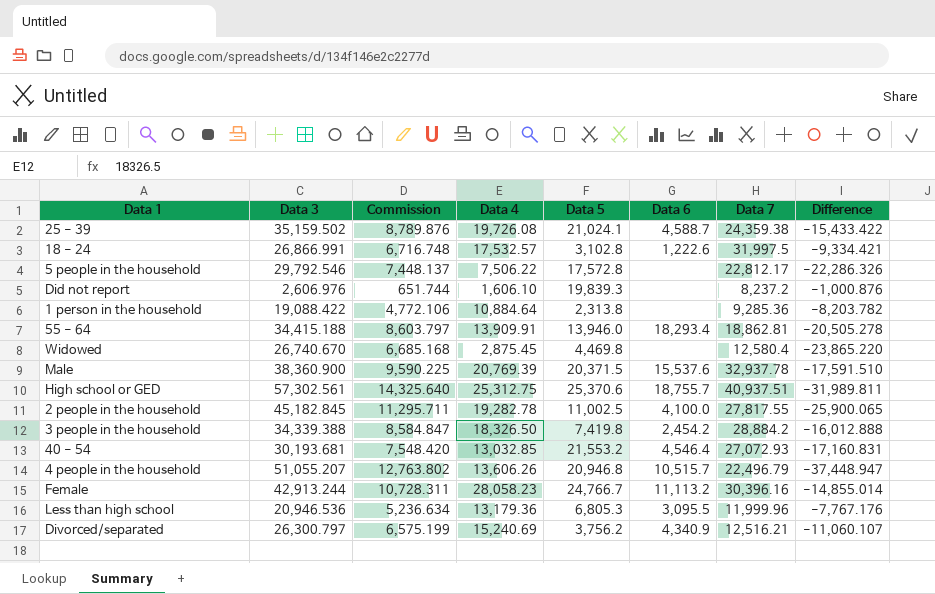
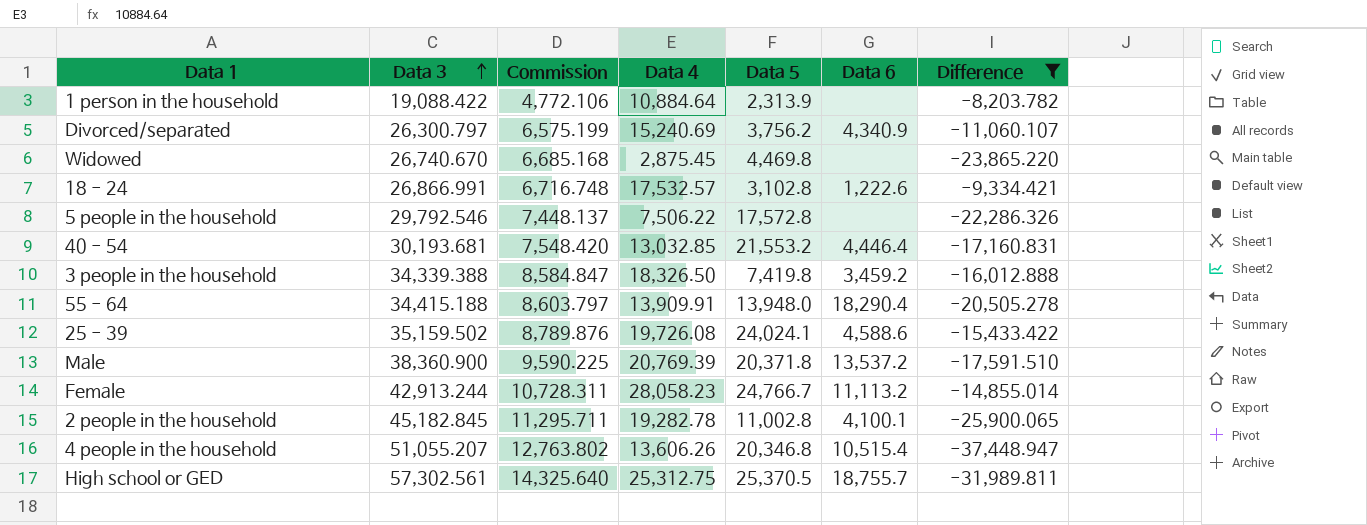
filter: none -> Difference <= -8,203.782
row order: none -> Data 3 ascending
column Data 7 | position: 7 -> none
1 person in the household | Data 5: 2,313.8 -> 2,313.9
40 - 54 | Data 6: 4,546.4 -> 4,446.4
3 people in the household | Data 6: 2,454.2 -> 3,459.2
55 - 64 | Data 5: 13,946.0 -> 13,948.0
55 - 64 | Data 6: 18,293.4 -> 18,290.4
25 - 39 | Data 5: 21,024.1 -> 24,024.1
25 - 39 | Data 6: 4,588.7 -> 4,588.6
Male | Data 5: 20,371.5 -> 20,371.8
Male | Data 6: 15,537.6 -> 13,537.2
2 people in the household | Data 5: 11,002.5 -> 11,002.8
2 people in the household | Data 6: 4,100.0 -> 4,100.1
4 people in the household | Data 5: 20,946.8 -> 20,346.8
4 people in the household | Data 6: 10,515.7 -> 10,515.4
High school or GED | Data 5: 25,370.6 -> 25,370.5

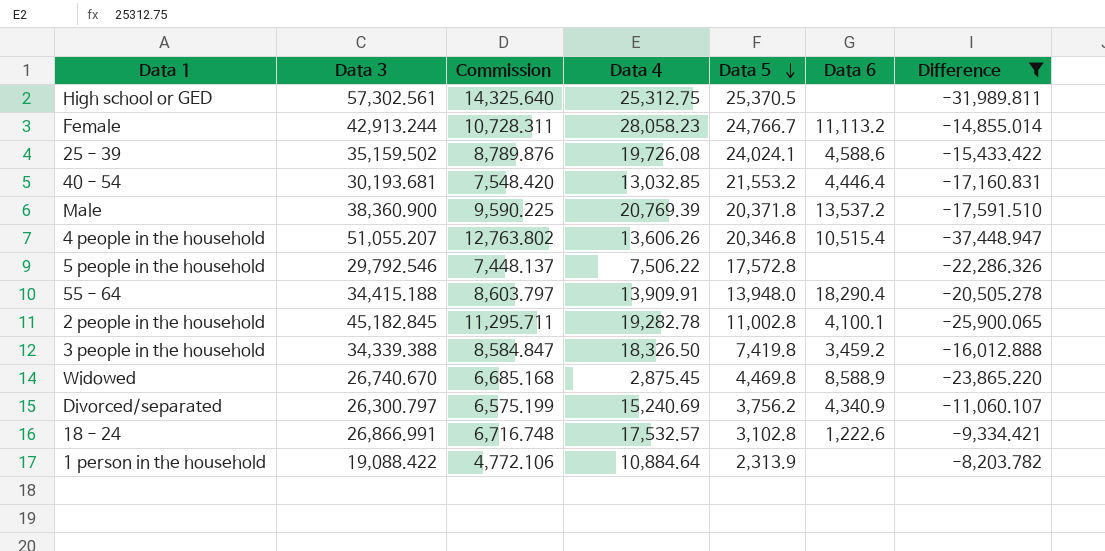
row order: Data 3 ascending -> Data 5 descending
High school or GED | Data 6: 18,755.7 -> none
Widowed | Data 6: none -> 8,588.9

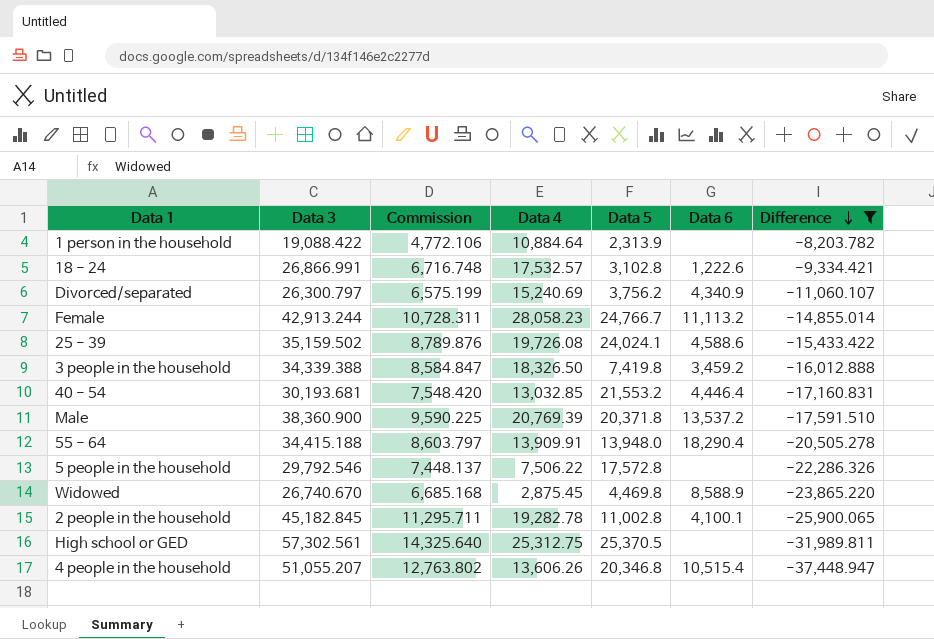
row order: Data 5 descending -> Difference descending

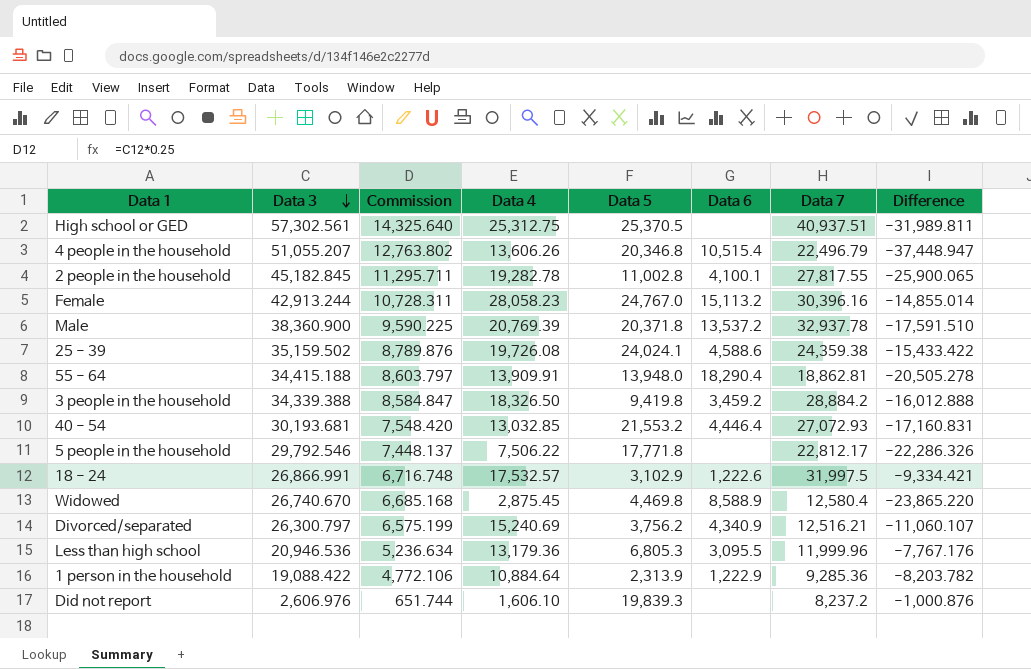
filter: Difference <= -8,203.782 -> none
row order: Difference descending -> Data 3 descending
column Data 7 | position: none -> 7
Female | Data 5: 24,766.7 -> 24,767.0
Female | Data 6: 11,113.2 -> 15,113.2
3 people in the household | Data 5: 7,419.8 -> 9,419.8
5 people in the household | Data 5: 17,572.8 -> 17,771.8
18 - 24 | Data 5: 3,102.8 -> 3,102.9
1 person in the household | Data 6: none -> 1,222.9

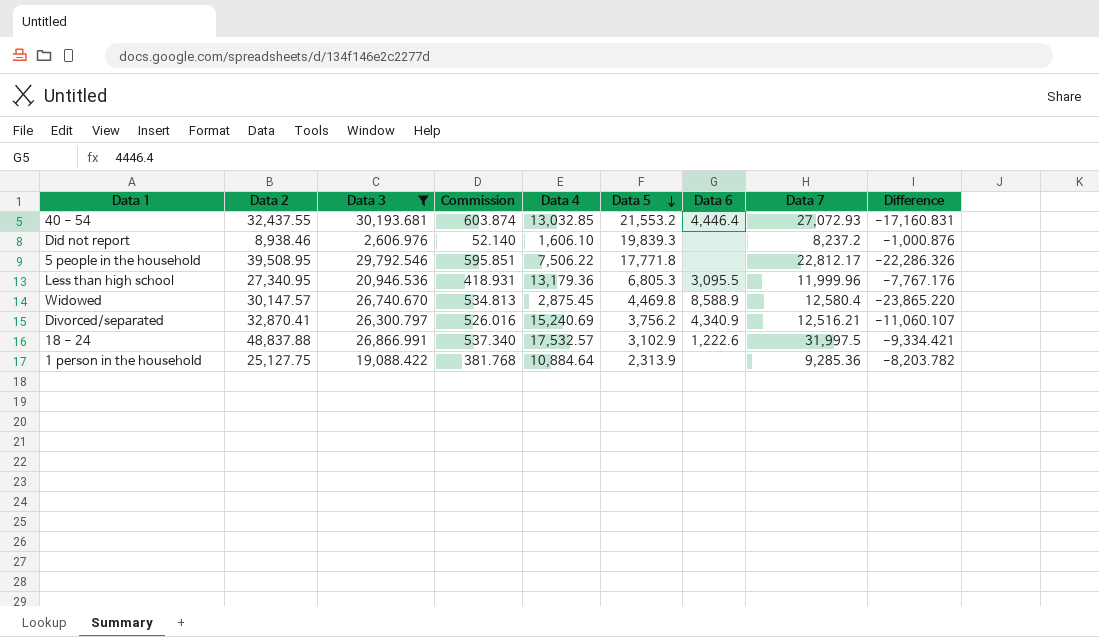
filter: none -> Data 3 <= 30,193.681
row order: Data 3 descending -> Data 5 descending
column Data 2 | position: none -> 2
column Commission | formula: [Data 3] * 0.25 -> [Data 3] * 0.02
1 person in the household | Data 6: 1,222.9 -> none

